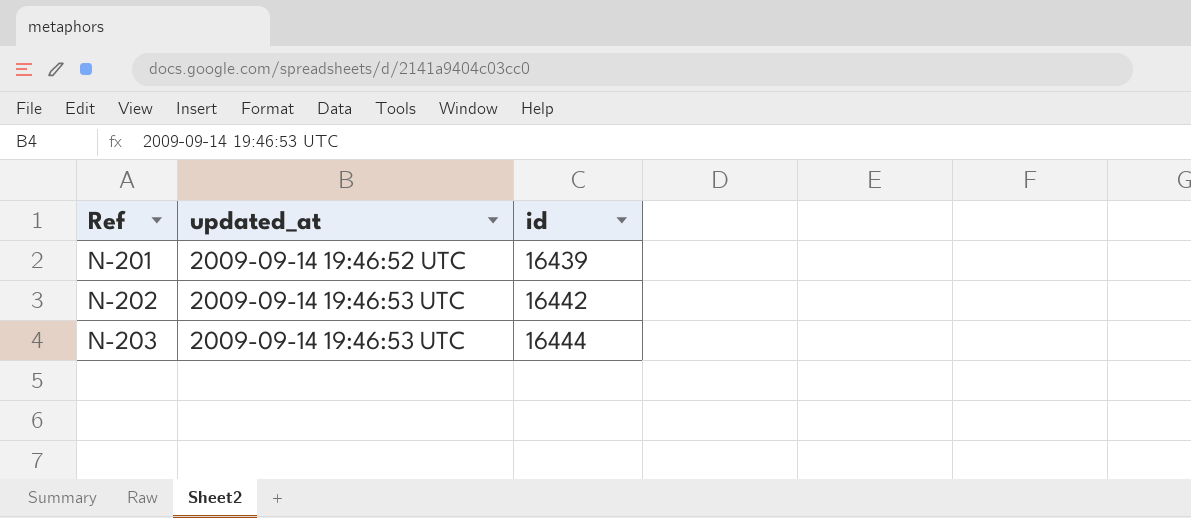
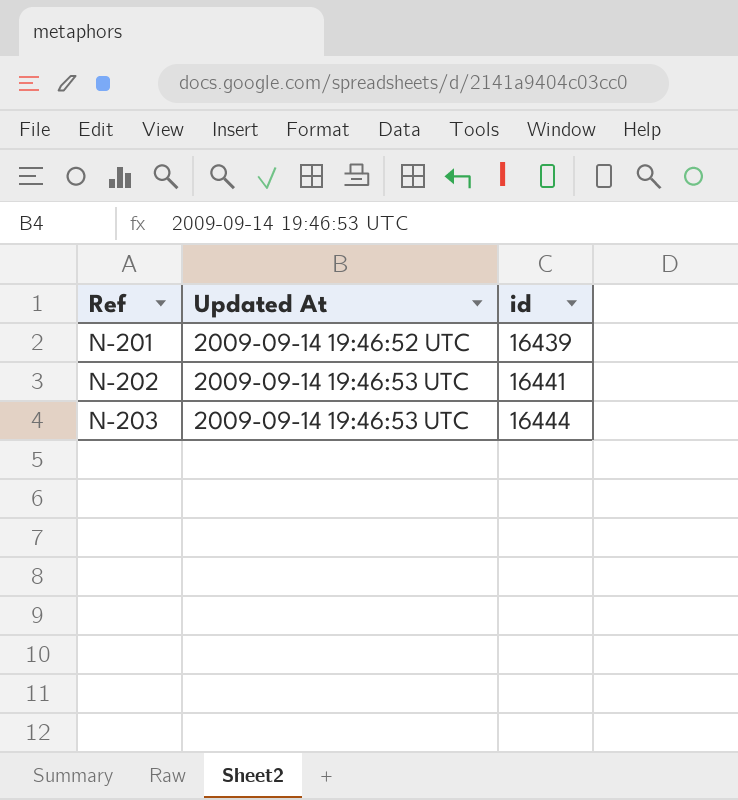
column name: updated_at -> Updated At
N-202 | id: 16442 -> 16441

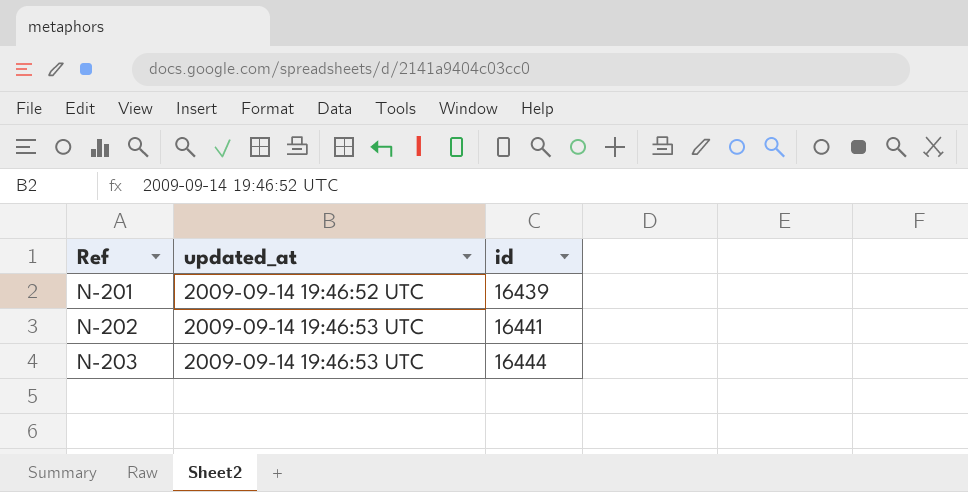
column name: Updated At -> updated_at

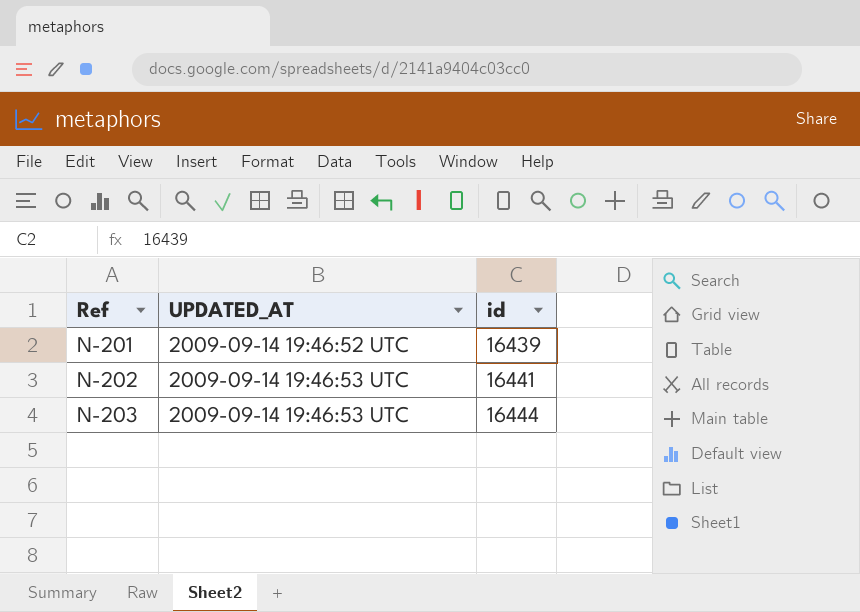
column name: updated_at -> UPDATED_AT

